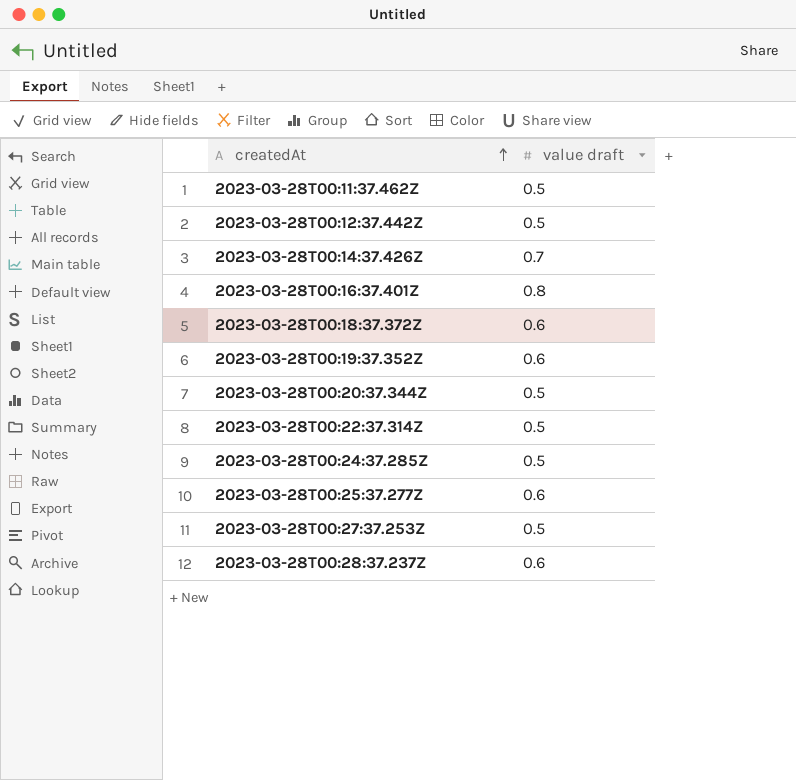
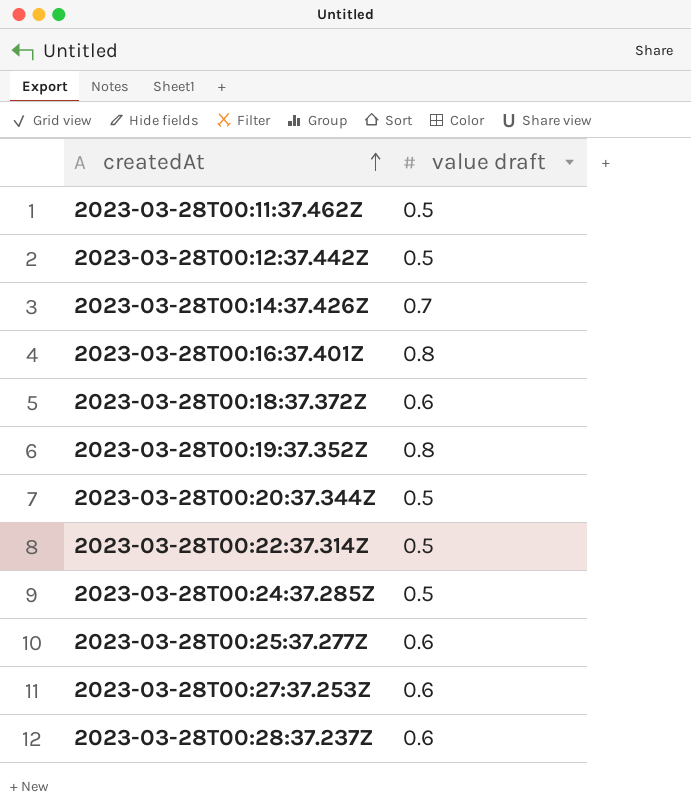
2023-03-28T00:19:37.352Z | value draft: 0.6 -> 0.8
2023-03-28T00:27:37.253Z | value draft: 0.5 -> 0.6

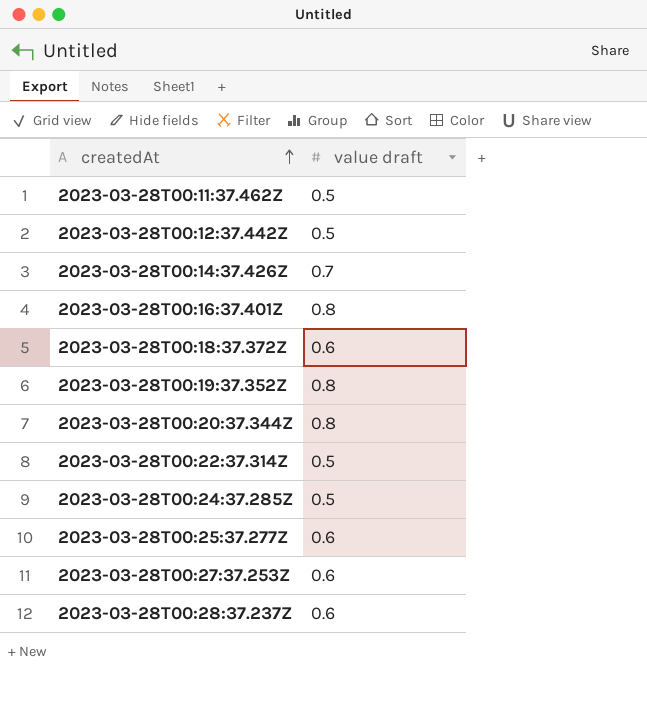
2023-03-28T00:20:37.344Z | value draft: 0.5 -> 0.8

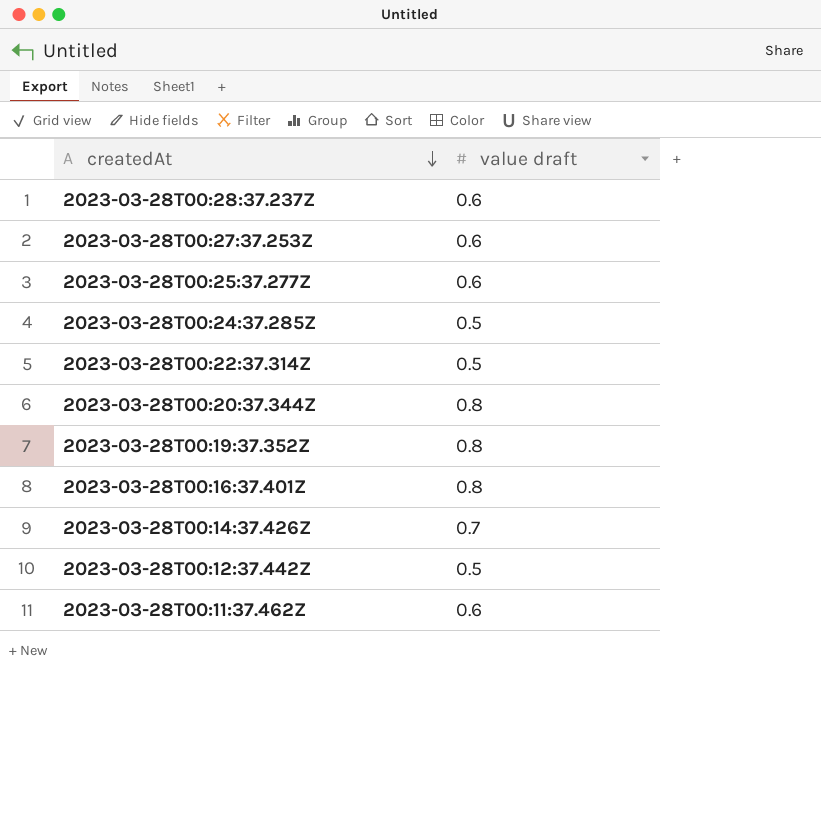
row order: createdAt ascending -> createdAt descending
row 2023-03-28T00:18:37.372Z: 0.6 -> none
2023-03-28T00:11:37.462Z | value draft: 0.5 -> 0.6

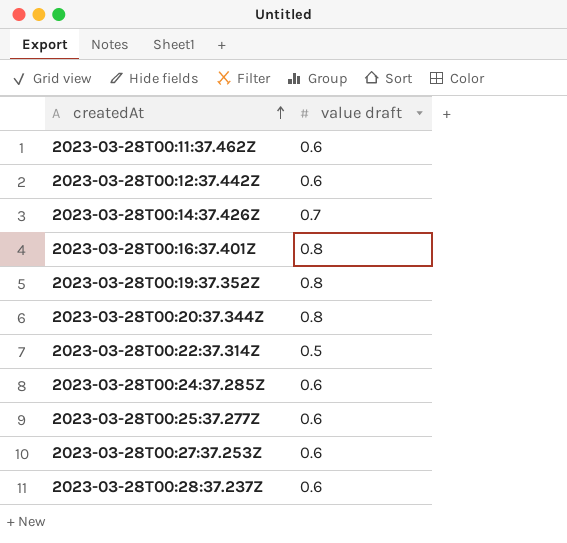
row order: createdAt descending -> createdAt ascending
2023-03-28T00:12:37.442Z | value draft: 0.5 -> 0.6
2023-03-28T00:24:37.285Z | value draft: 0.5 -> 0.6

